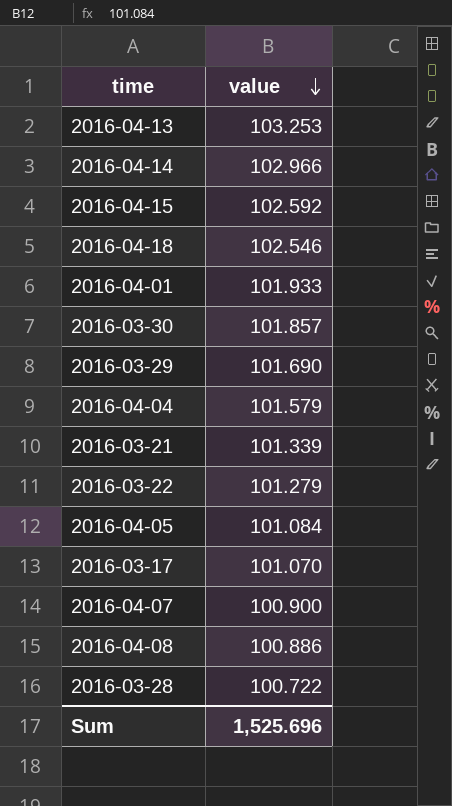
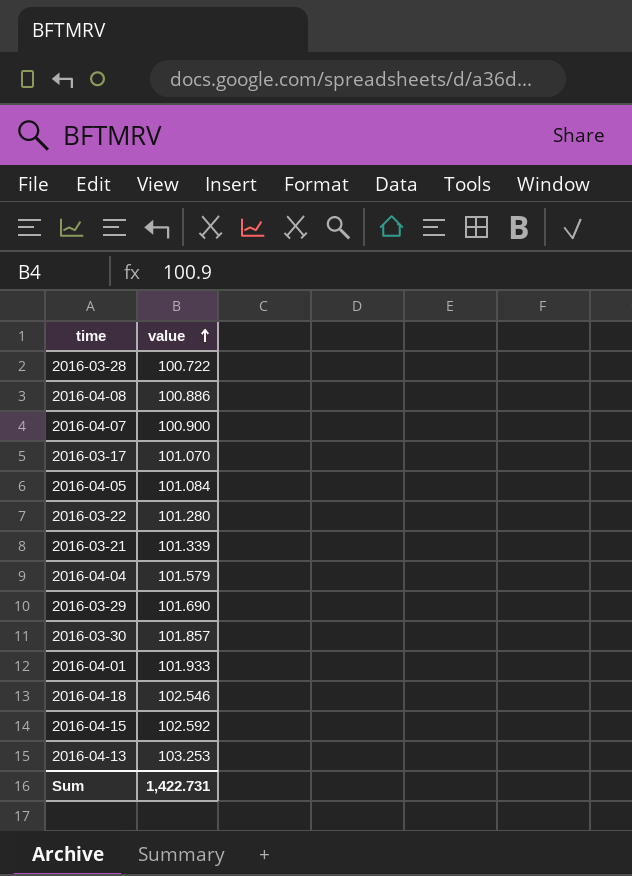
row order: value descending -> value ascending
row 2016-04-14: 102.966 -> none
2016-03-22 | value: 101.279 -> 101.280
Sum | value: 1,525.696 -> 1,422.731

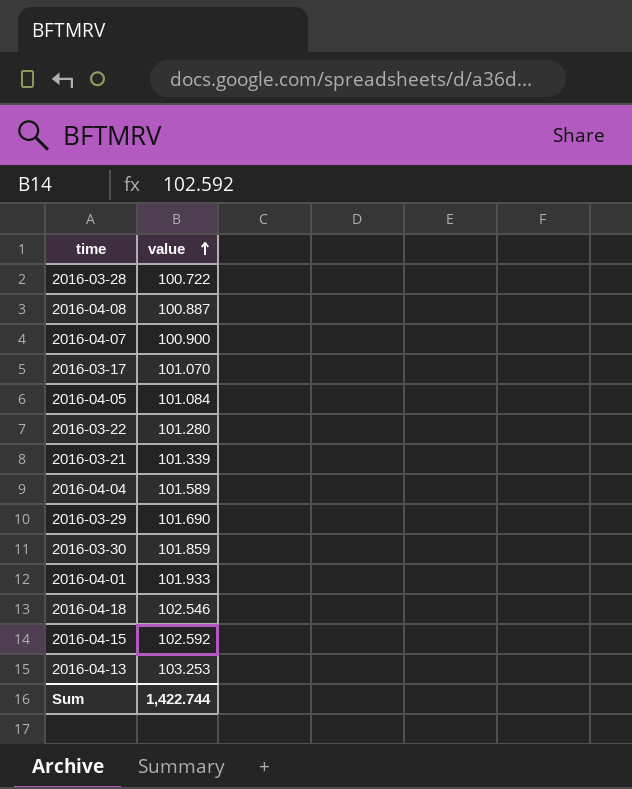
2016-04-08 | value: 100.886 -> 100.887
2016-04-04 | value: 101.579 -> 101.589
2016-03-30 | value: 101.857 -> 101.859
Sum | value: 1,422.731 -> 1,422.744

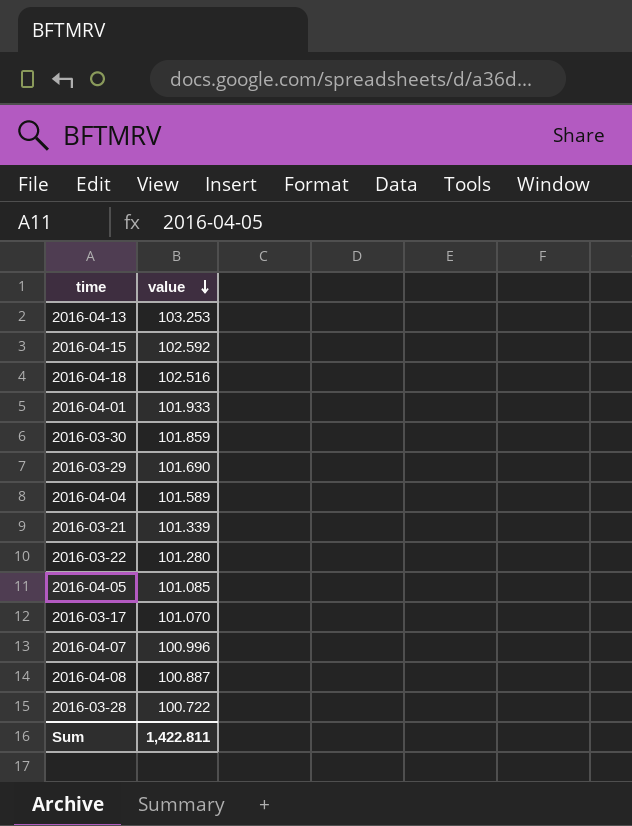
row order: value ascending -> value descending
2016-04-18 | value: 102.546 -> 102.516
2016-04-05 | value: 101.084 -> 101.085
2016-04-07 | value: 100.900 -> 100.996
Sum | value: 1,422.744 -> 1,422.811

